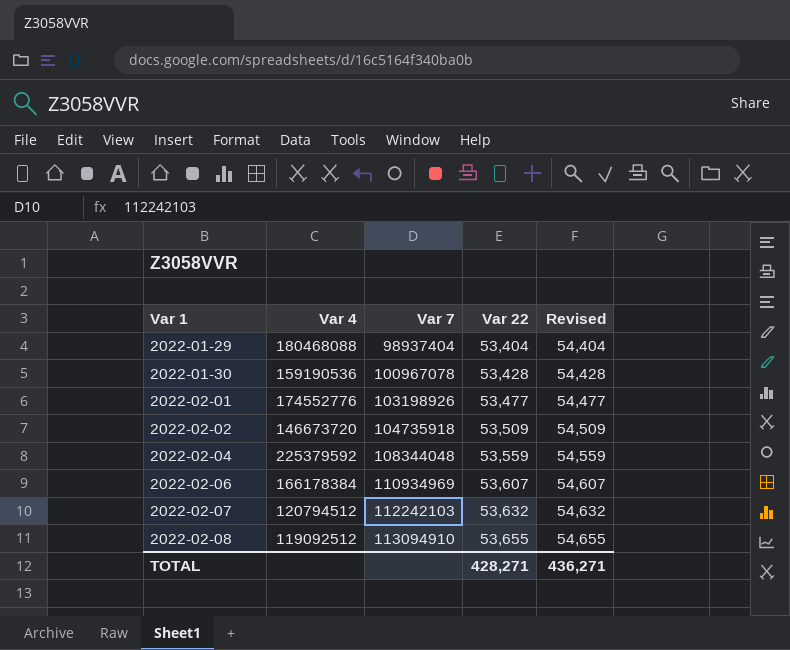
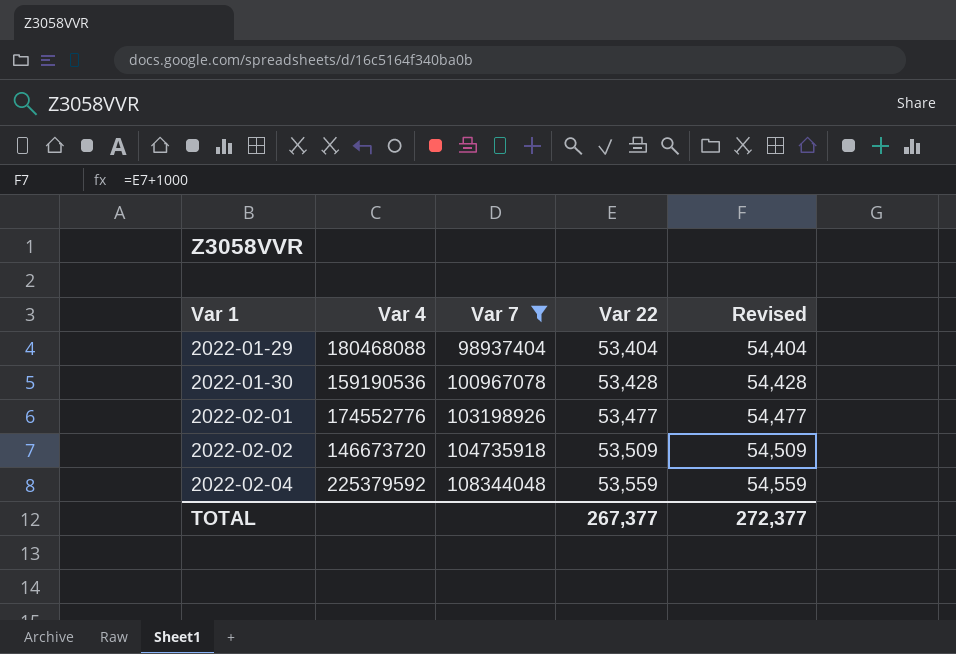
filter: none -> Var 7 <= 108344048
TOTAL | Var 22: 428,271 -> 267,377
TOTAL | Revised: 436,271 -> 272,377

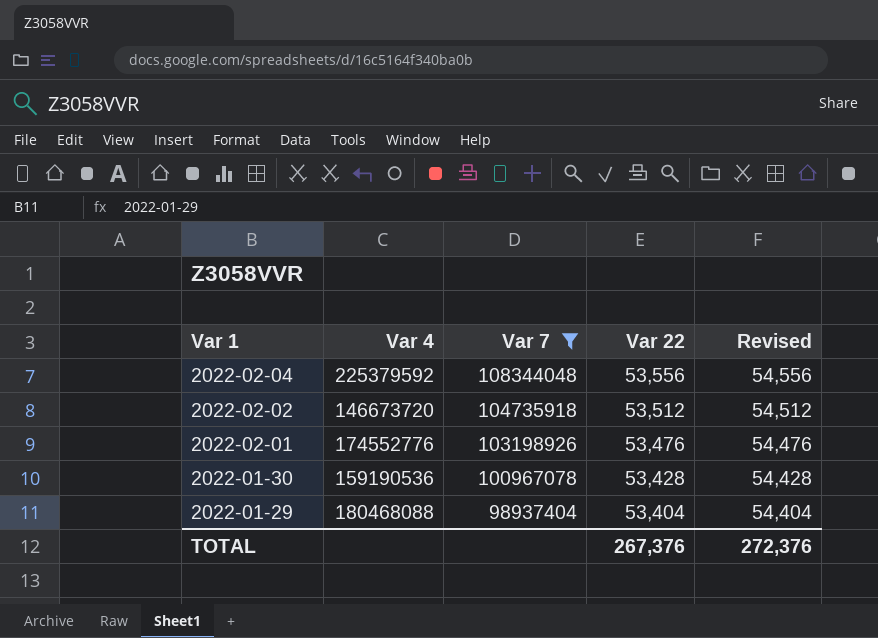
row order: Var 1 ascending -> Var 1 descending
2022-02-04 | Var 22: 53,559 -> 53,556
2022-02-04 | Revised: 54,559 -> 54,556
2022-02-02 | Var 22: 53,509 -> 53,512
2022-02-02 | Revised: 54,509 -> 54,512
2022-02-01 | Var 22: 53,477 -> 53,476
2022-02-01 | Revised: 54,477 -> 54,476
TOTAL | Var 22: 267,377 -> 267,376
TOTAL | Revised: 272,377 -> 272,376

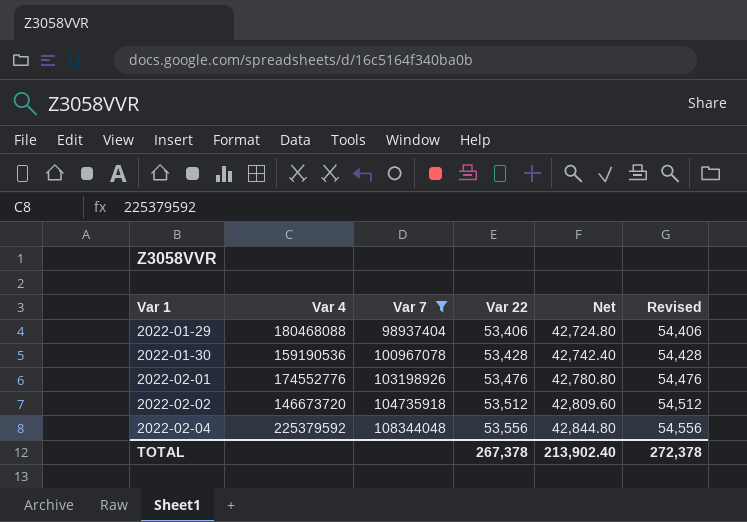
row order: Var 1 descending -> Var 1 ascending
column Net | formula: none -> [Var 22] * 0.8
2022-01-29 | Var 22: 53,404 -> 53,406
2022-01-29 | Revised: 54,404 -> 54,406
TOTAL | Var 22: 267,376 -> 267,378
TOTAL | Revised: 272,376 -> 272,378

